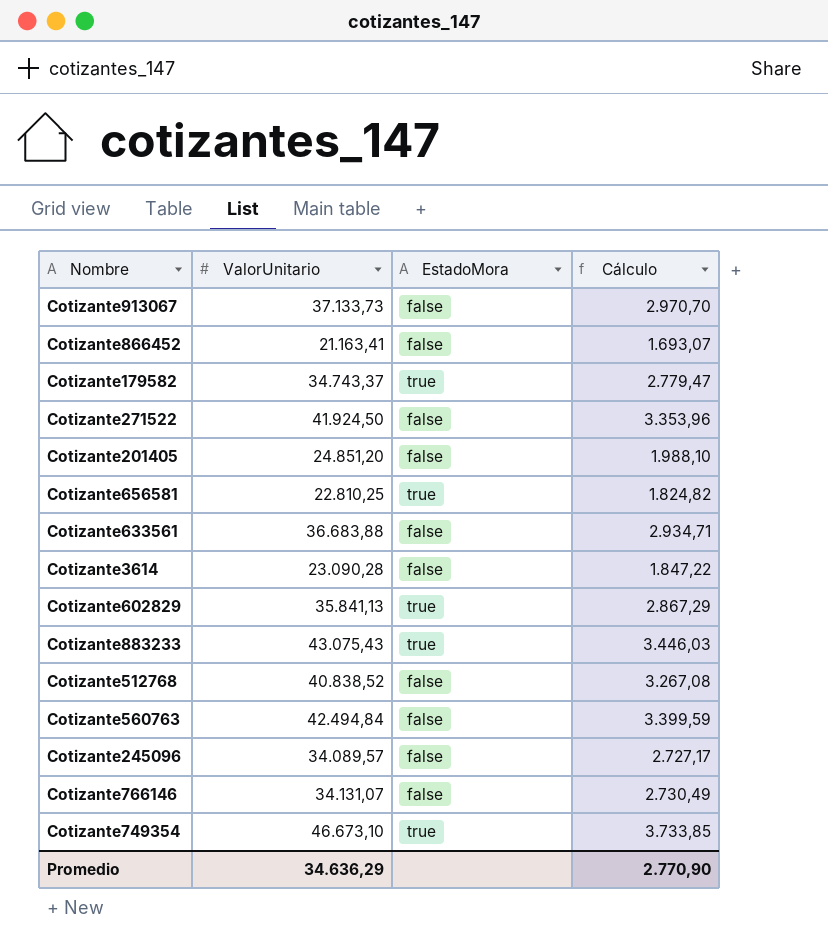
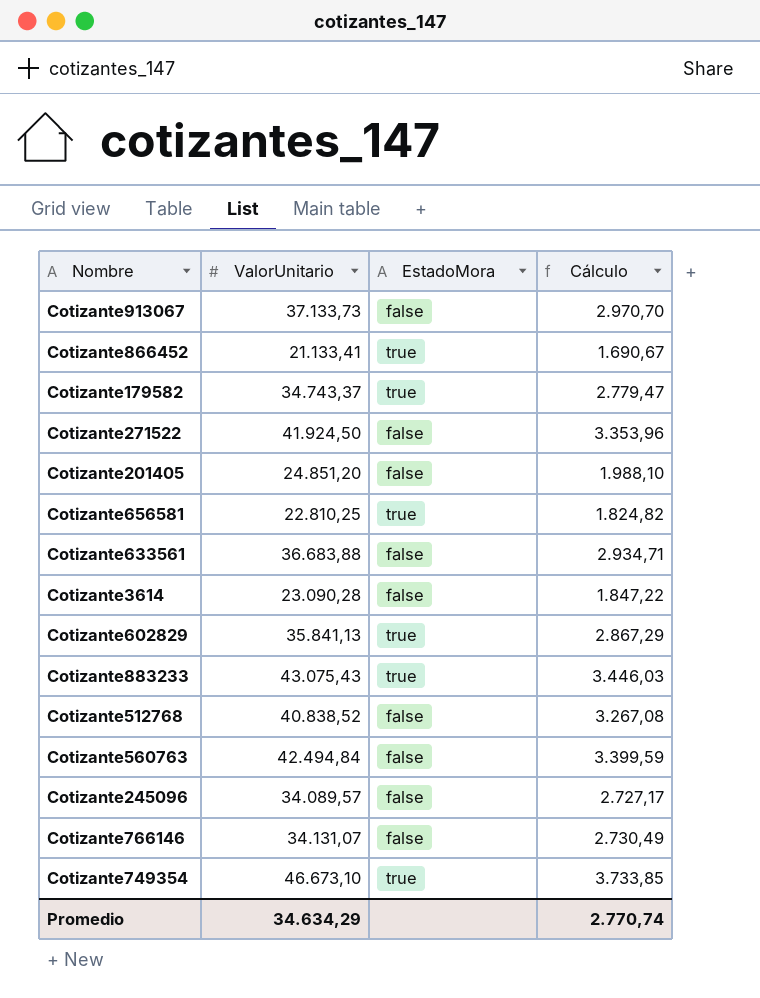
Cotizante866452 | ValorUnitario: 21.163,41 -> 21.133,41
Cotizante866452 | EstadoMora: false -> true
Cotizante866452 | Cálculo: 1.693,07 -> 1.690,67
Promedio | ValorUnitario: 34.636,29 -> 34.634,29
Promedio | Cálculo: 2.770,90 -> 2.770,74

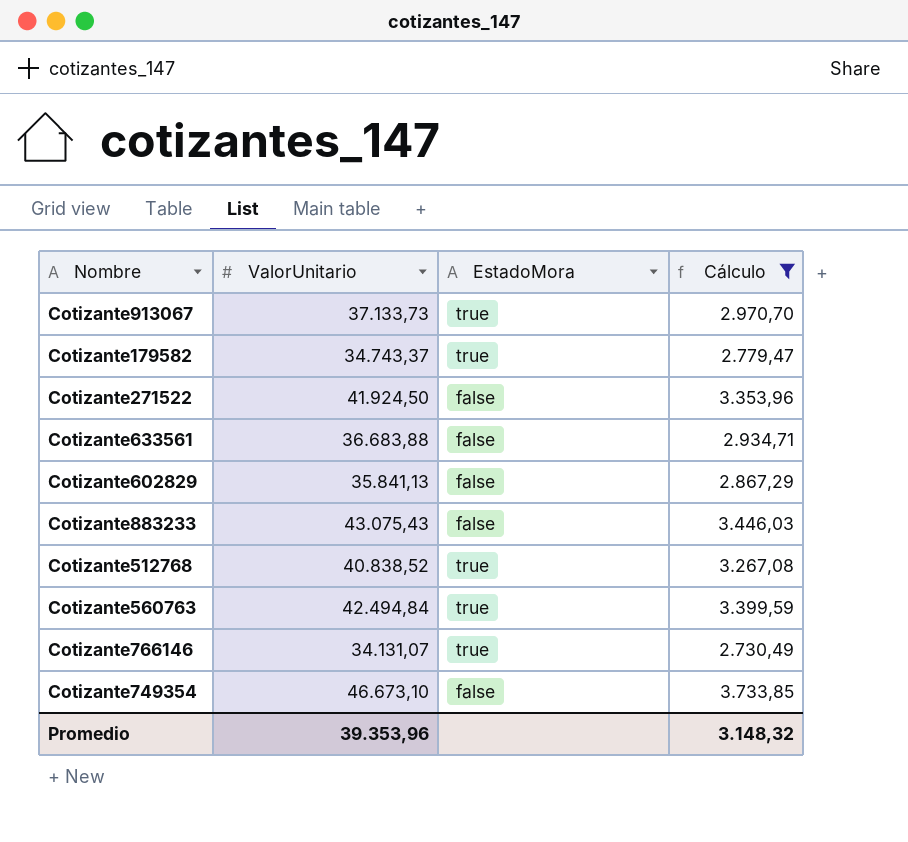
filter: none -> Cálculo >= 2.730,49
Cotizante913067 | EstadoMora: false -> true
Cotizante602829 | EstadoMora: true -> false
Cotizante883233 | EstadoMora: true -> false
Cotizante512768 | EstadoMora: false -> true
Cotizante560763 | EstadoMora: false -> true
Cotizante766146 | EstadoMora: false -> true
Cotizante749354 | EstadoMora: true -> false
Promedio | ValorUnitario: 34.634,29 -> 39.353,96
Promedio | Cálculo: 2.770,74 -> 3.148,32

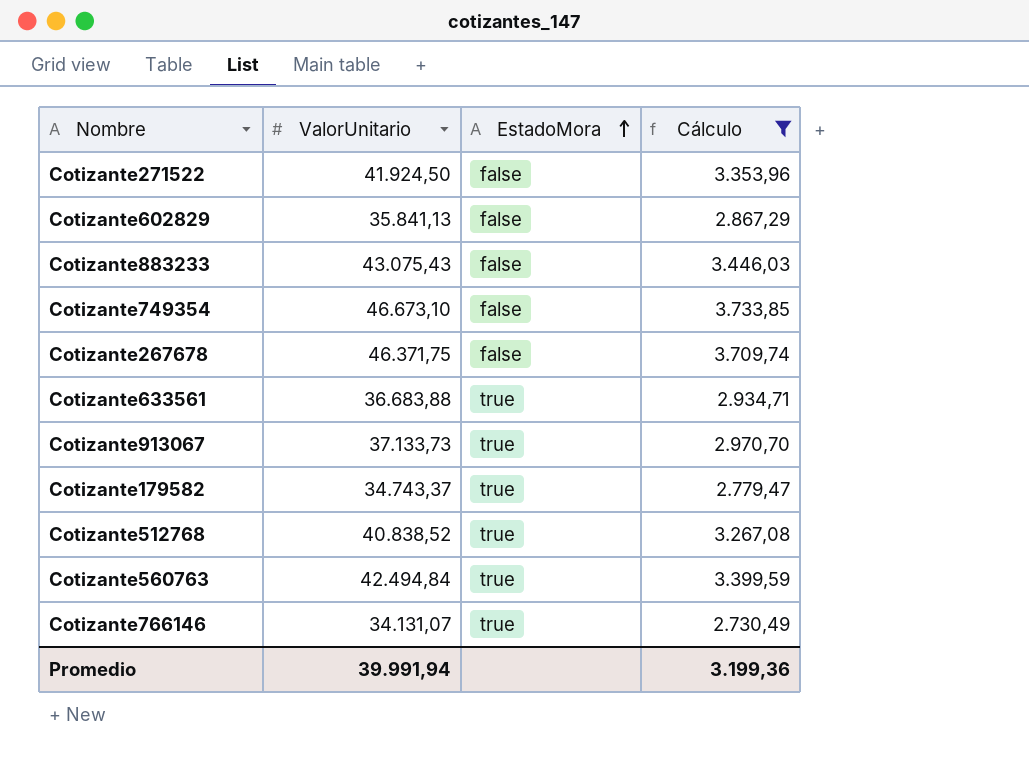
row order: none -> EstadoMora ascending
row Cotizante267678: none -> 46.371,75 | false | 3.709,74
Cotizante633561 | EstadoMora: false -> true
Promedio | ValorUnitario: 39.353,96 -> 39.991,94
Promedio | Cálculo: 3.148,32 -> 3.199,36

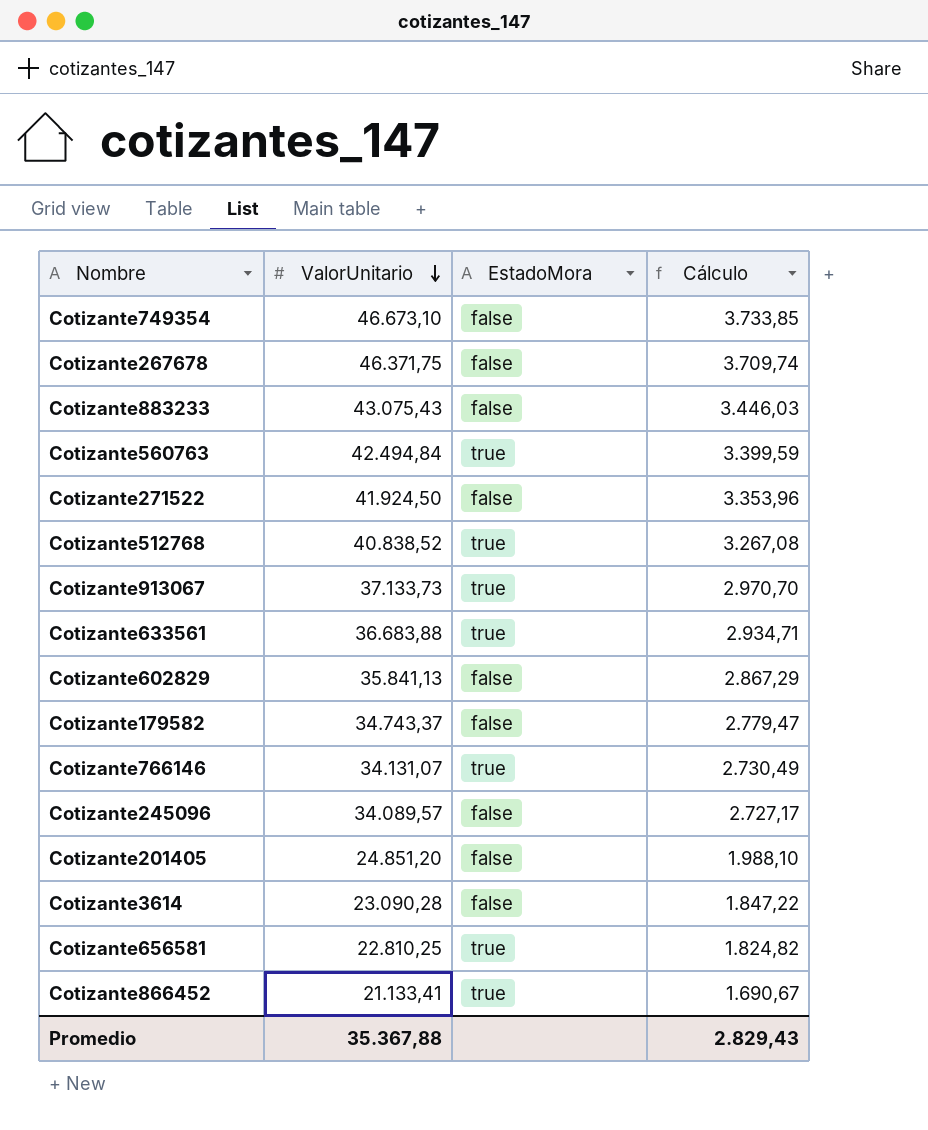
filter: Cálculo >= 2.730,49 -> none
row order: EstadoMora ascending -> ValorUnitario descending
Cotizante179582 | EstadoMora: true -> false
Promedio | ValorUnitario: 39.991,94 -> 35.367,88
Promedio | Cálculo: 3.199,36 -> 2.829,43

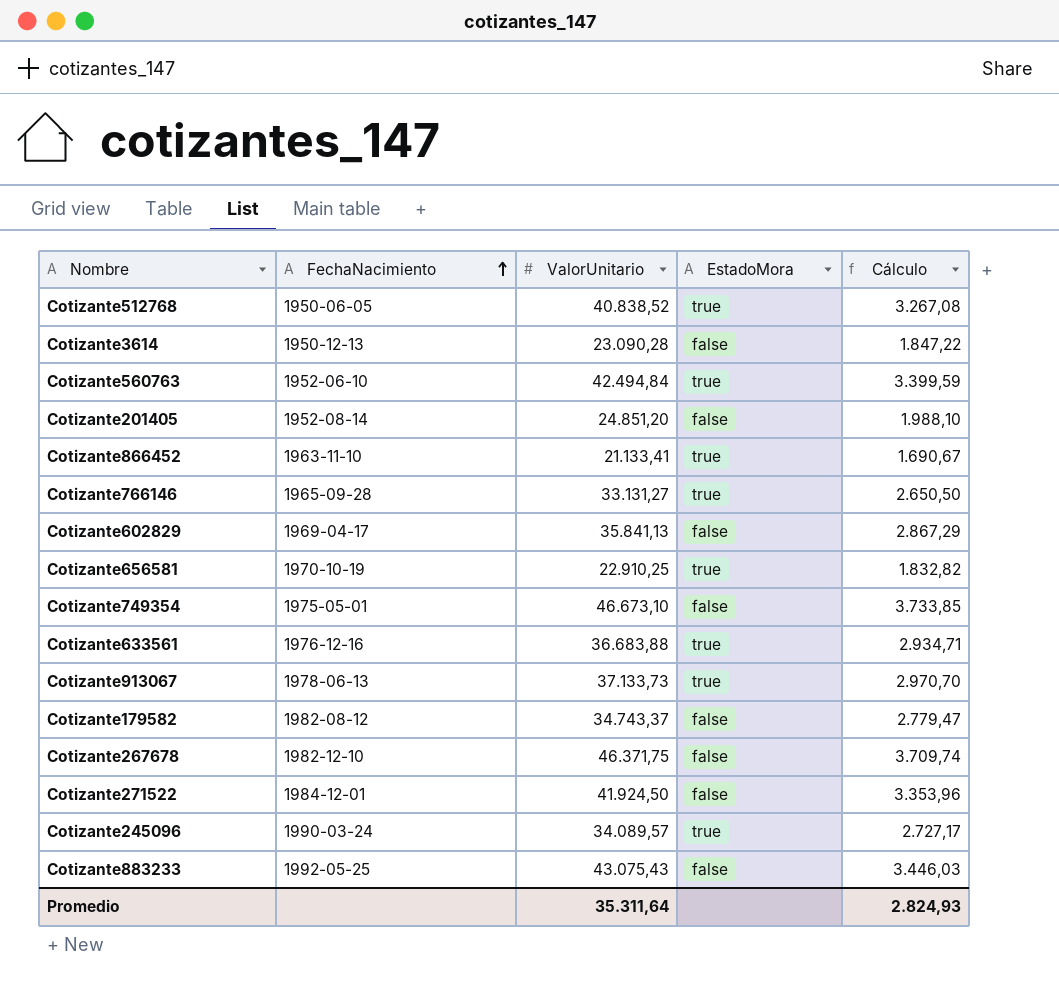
row order: ValorUnitario descending -> FechaNacimiento ascending
column FechaNacimiento | position: none -> 2
Cotizante766146 | ValorUnitario: 34.131,07 -> 33.131,27
Cotizante766146 | Cálculo: 2.730,49 -> 2.650,50
Cotizante656581 | ValorUnitario: 22.810,25 -> 22.910,25
Cotizante656581 | Cálculo: 1.824,82 -> 1.832,82
Cotizante245096 | EstadoMora: false -> true
Promedio | ValorUnitario: 35.367,88 -> 35.311,64
Promedio | Cálculo: 2.829,43 -> 2.824,93

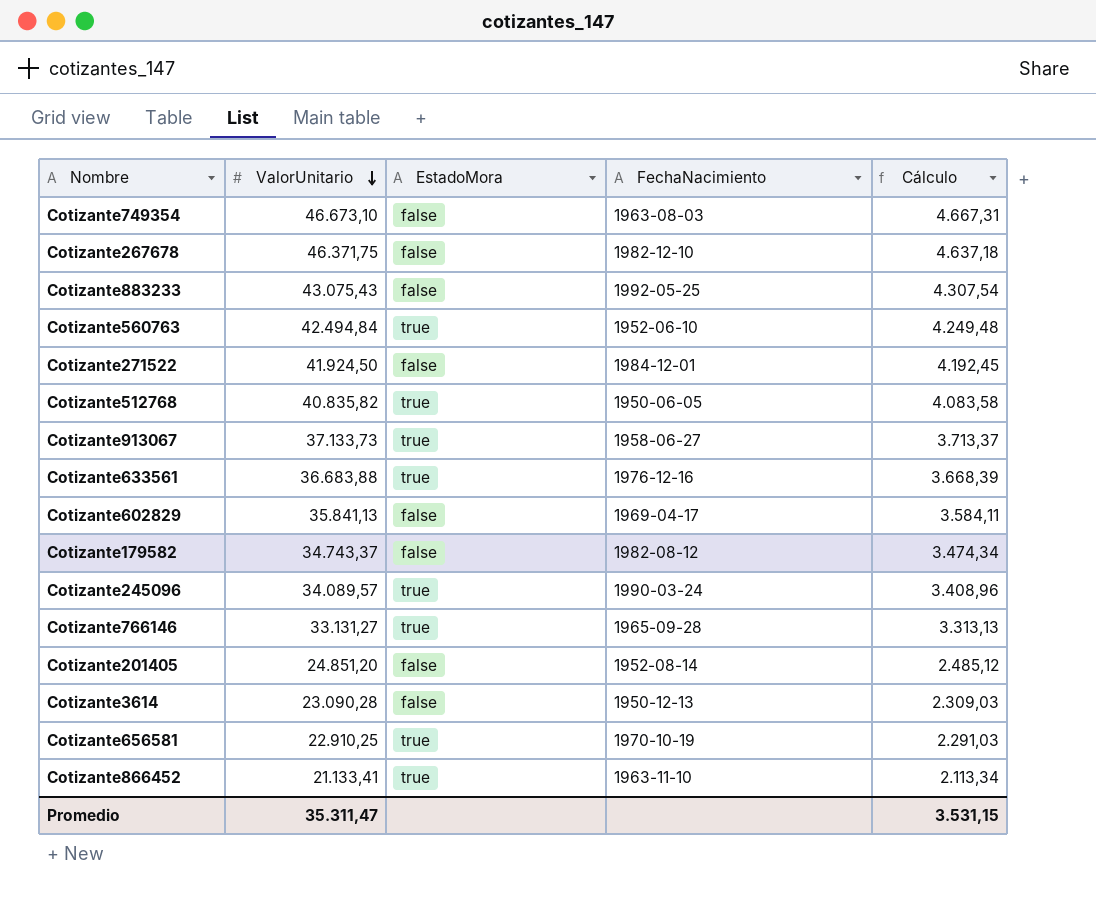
row order: FechaNacimiento ascending -> ValorUnitario descending
column FechaNacimiento | position: 2 -> 4
column Cálculo | formula: [ValorUnitario] * 0,08 -> [ValorUnitario] * 0,1
Cotizante749354 | FechaNacimiento: 1975-05-01 -> 1963-08-03
Cotizante512768 | ValorUnitario: 40.838,52 -> 40.835,82
Cotizante913067 | FechaNacimiento: 1978-06-13 -> 1958-06-27
Promedio | ValorUnitario: 35.311,64 -> 35.311,47
Promedio | Cálculo: 2.824,93 -> 3.531,15

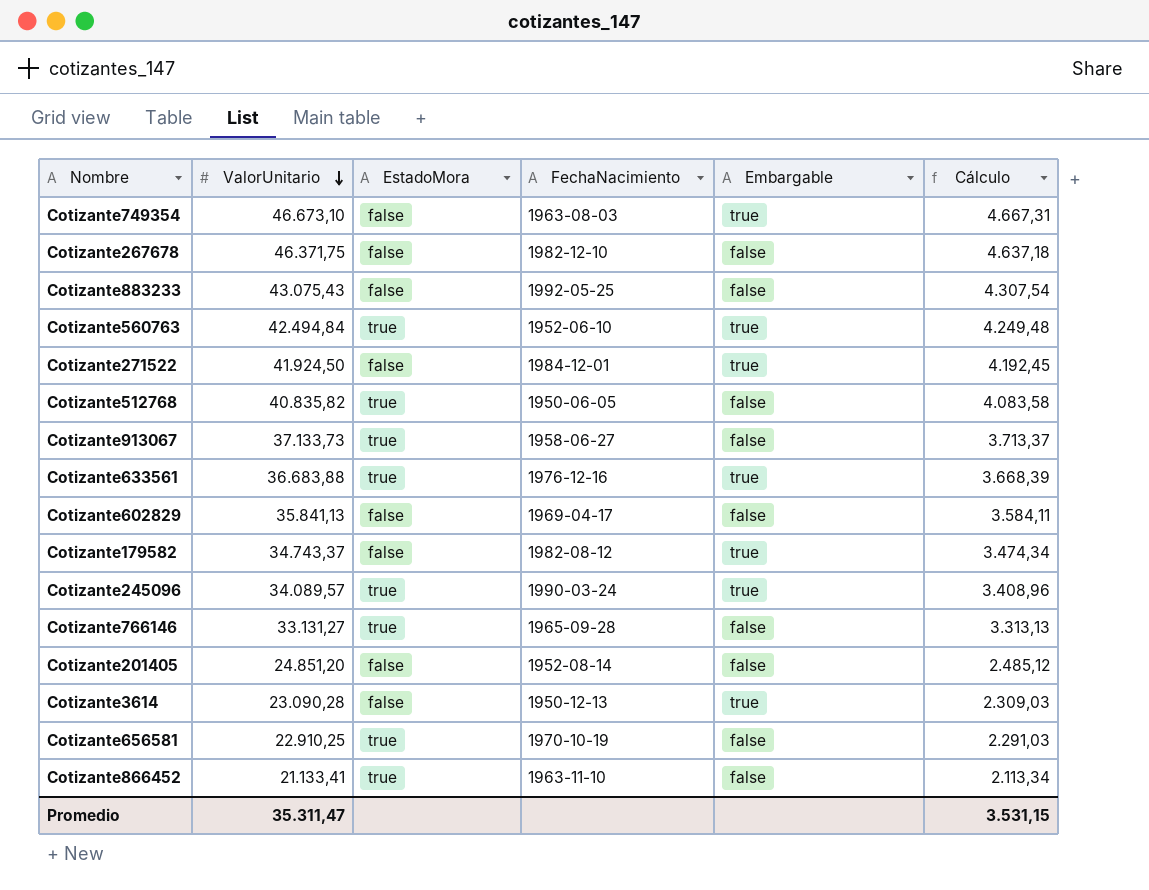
column Embargable | position: none -> 5

